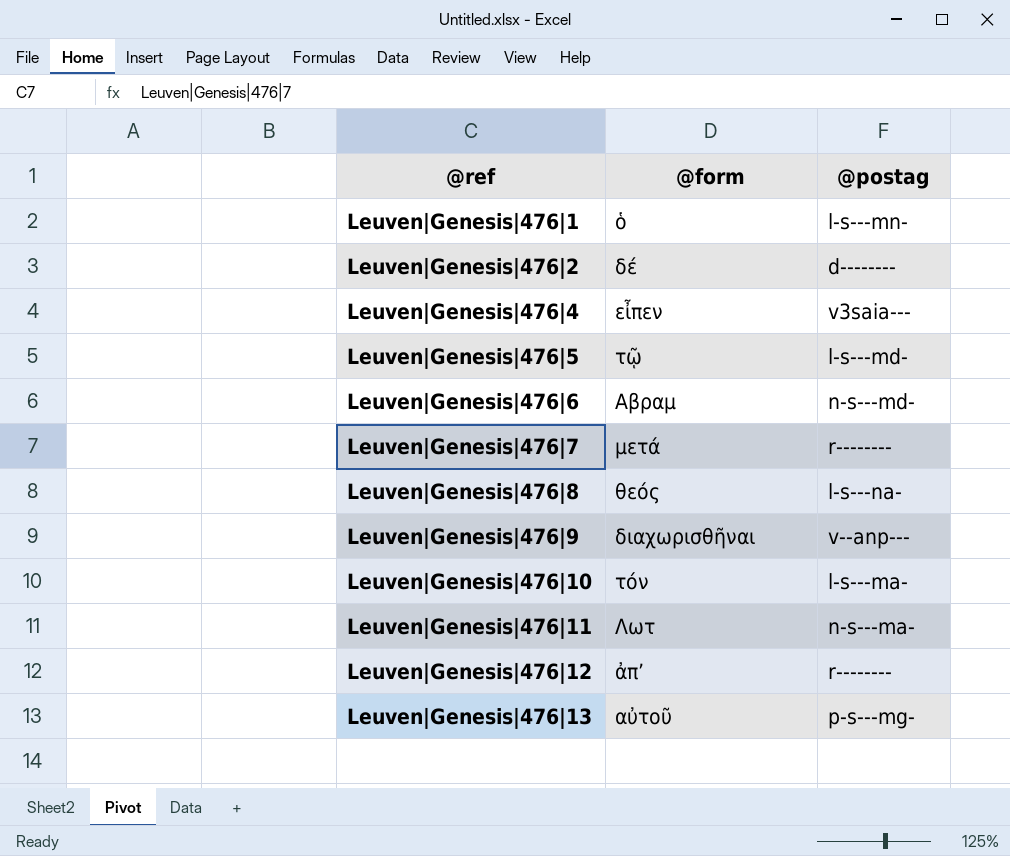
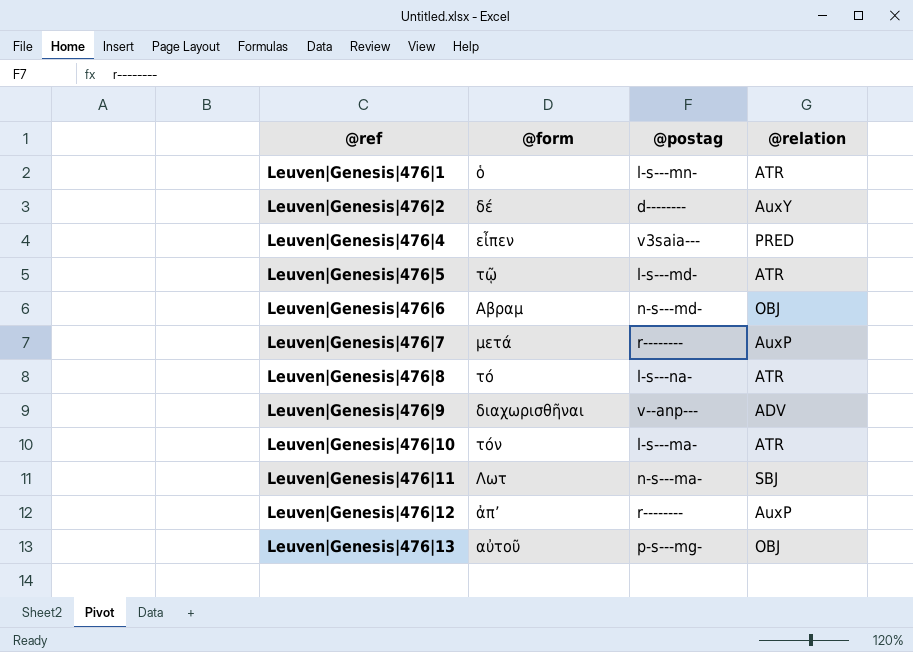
column @relation | position: none -> 4
Leuven|Genesis|476|8 | @form: θεός -> τό

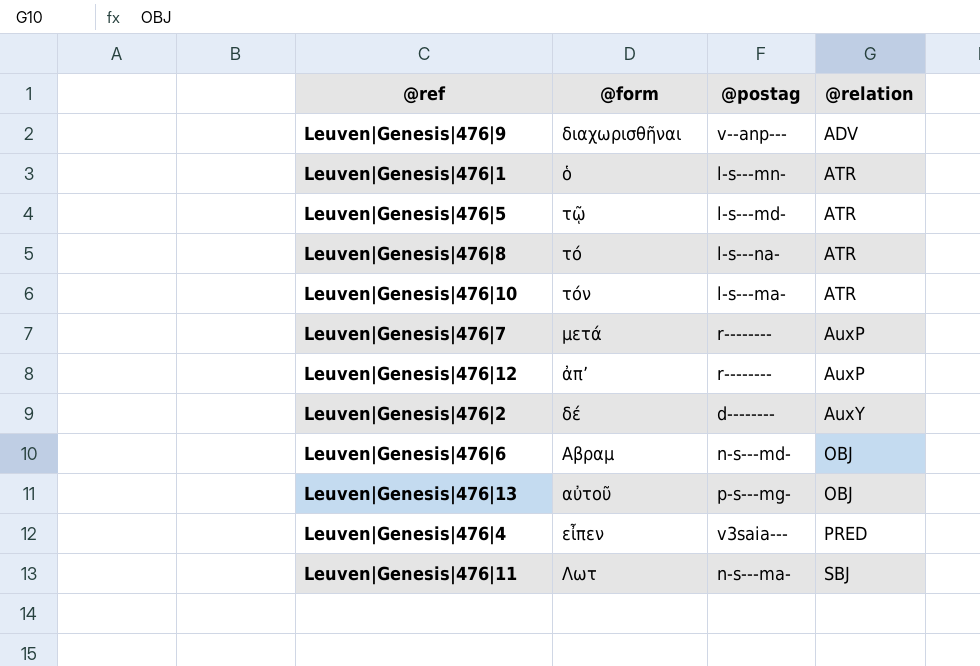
row order: @ref ascending -> @relation ascending

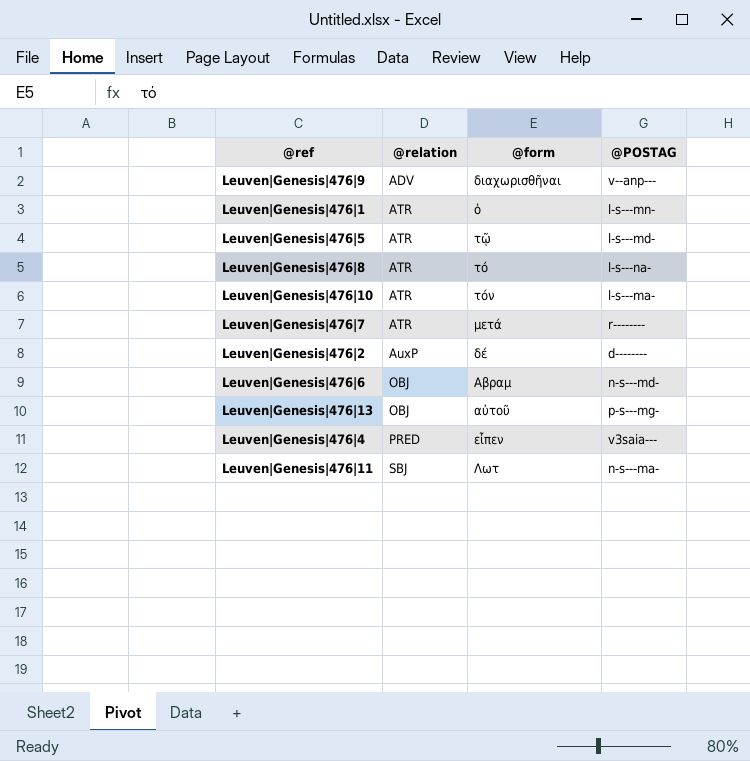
column @relation | position: 4 -> 2
column name: @postag -> @POSTAG
row Leuven|Genesis|476|12: ἀπ’ | r-------- | AuxP -> none
Leuven|Genesis|476|7 | @relation: AuxP -> ATR
Leuven|Genesis|476|2 | @relation: AuxY -> AuxP

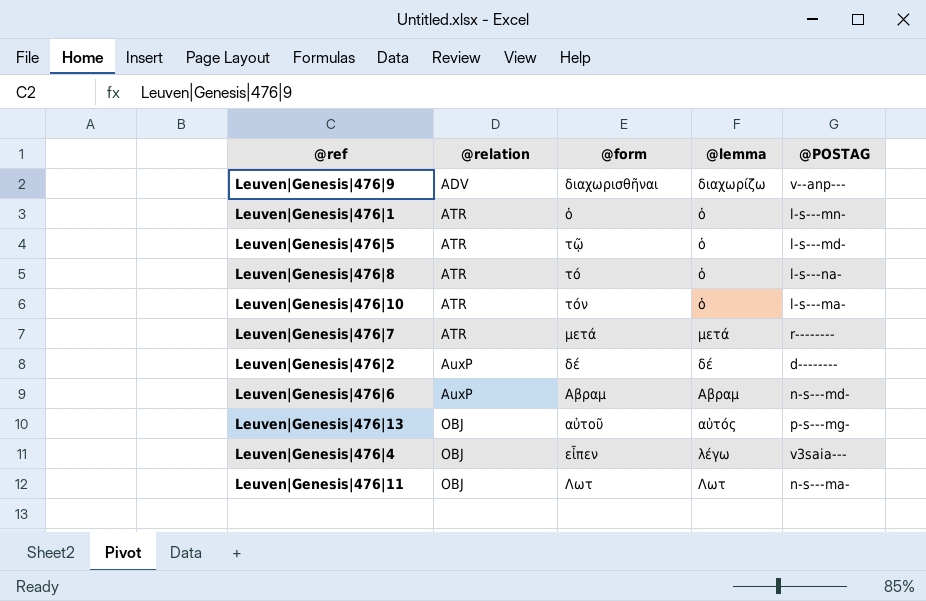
column @lemma | position: none -> 4
Leuven|Genesis|476|6 | @relation: OBJ -> AuxP
Leuven|Genesis|476|4 | @relation: PRED -> OBJ
Leuven|Genesis|476|11 | @relation: SBJ -> OBJ

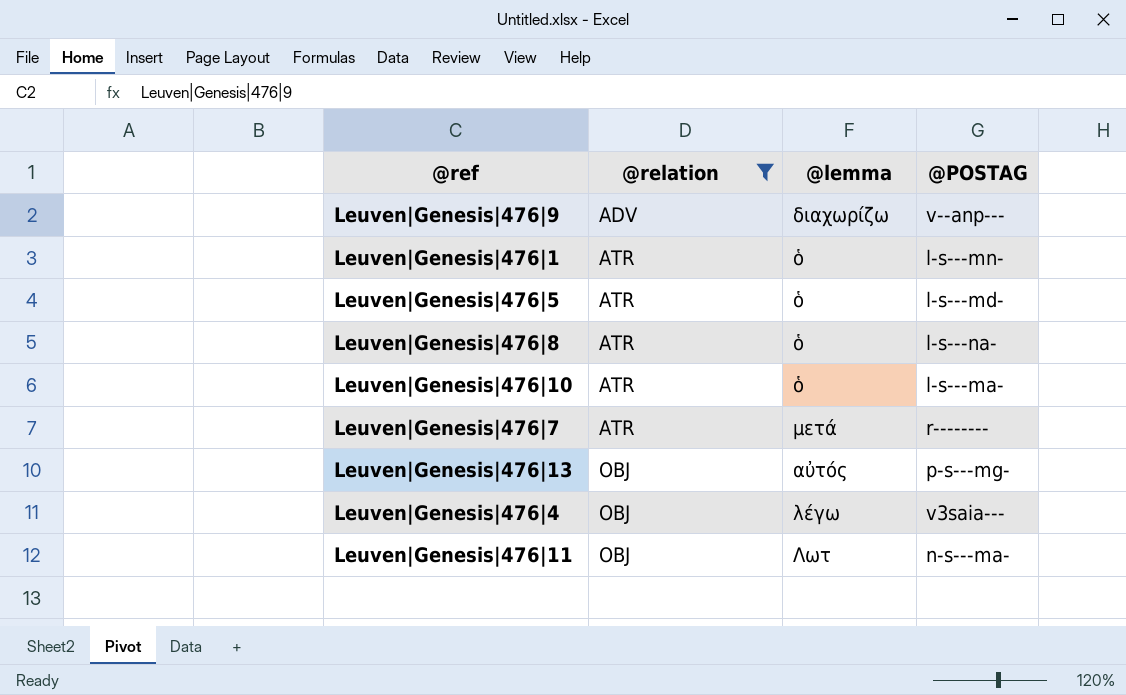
filter: none -> @relation != AuxP
column @form | position: 3 -> none

